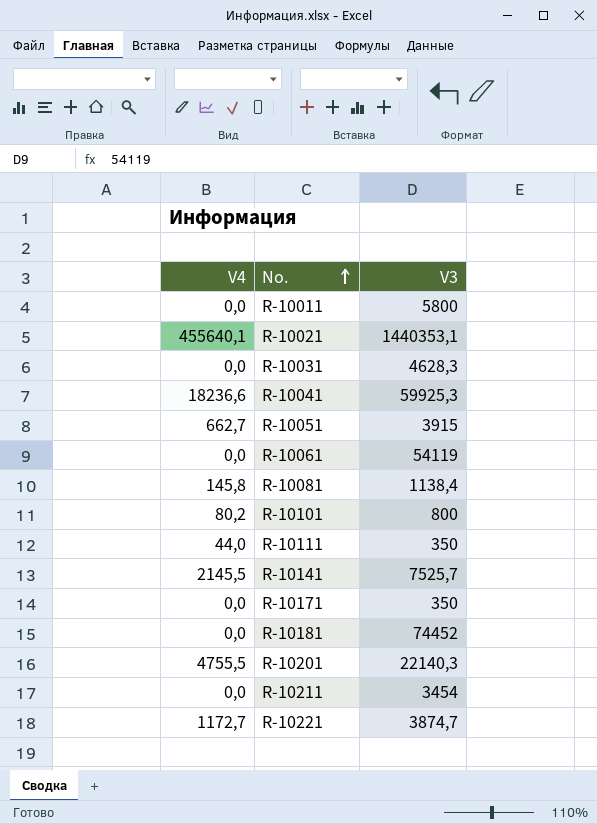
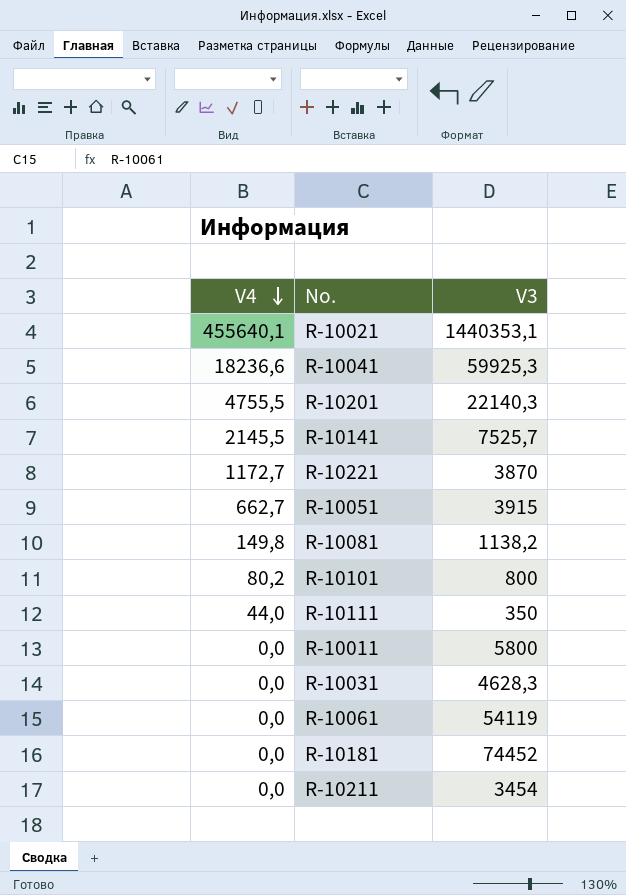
row order: No. ascending -> V4 descending
row R-10171: 0,0 | 350 -> none
R-10221 | V3: 3874,7 -> 3870
R-10081 | V4: 145,8 -> 149,8
R-10081 | V3: 1138,4 -> 1138,2

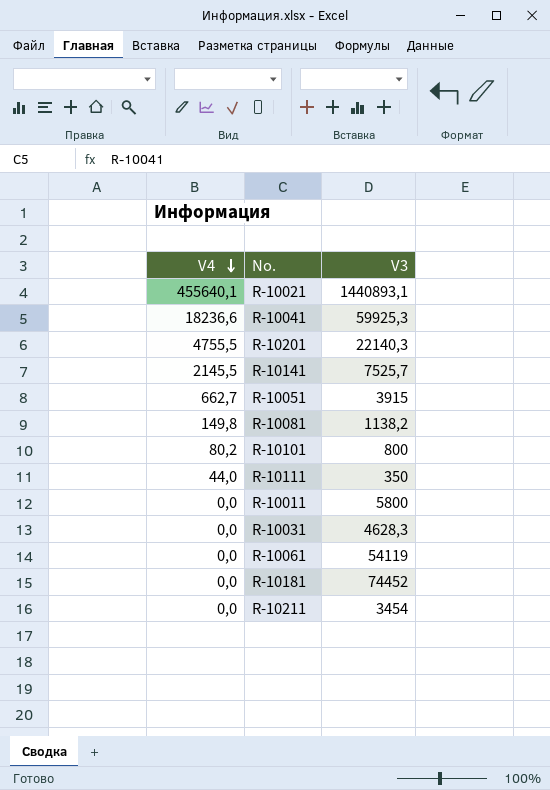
row R-10221: 1172,7 | 3870 -> none
R-10021 | V3: 1440353,1 -> 1440893,1

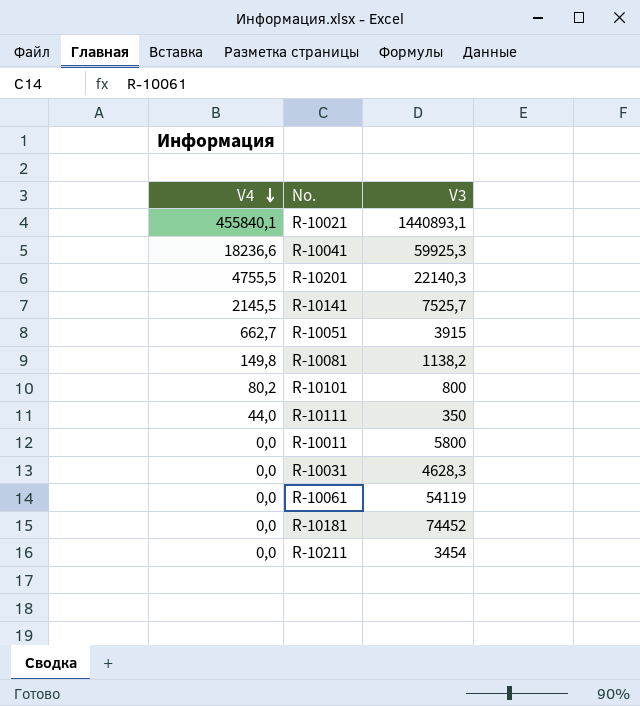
R-10021 | V4: 455640,1 -> 455840,1

